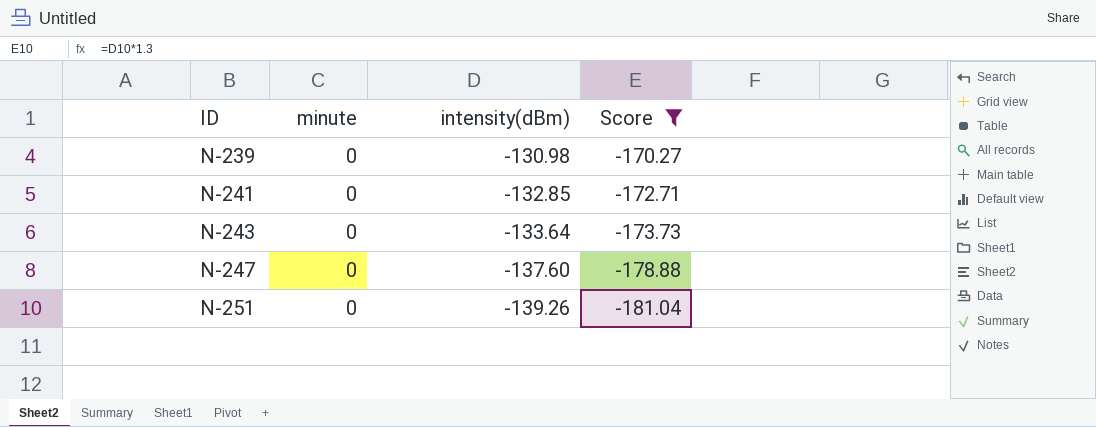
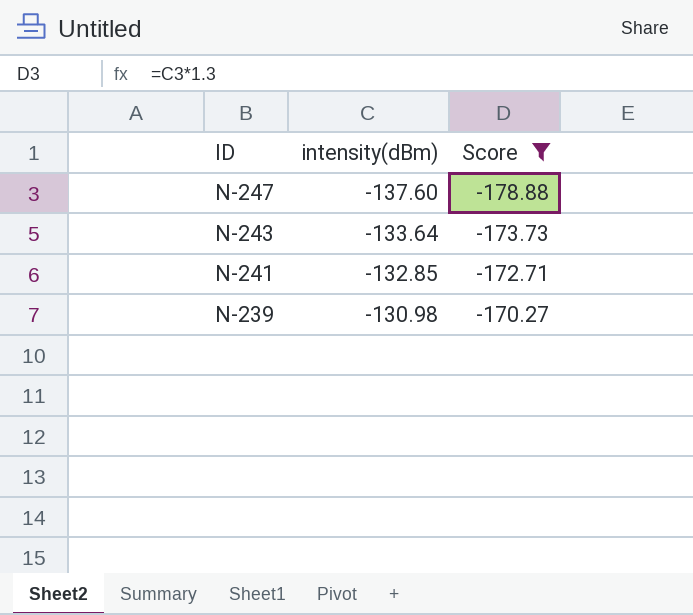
row order: ID ascending -> ID descending
column minute | position: 2 -> none
row N-251: 0 | -139.26 | -181.04 -> none

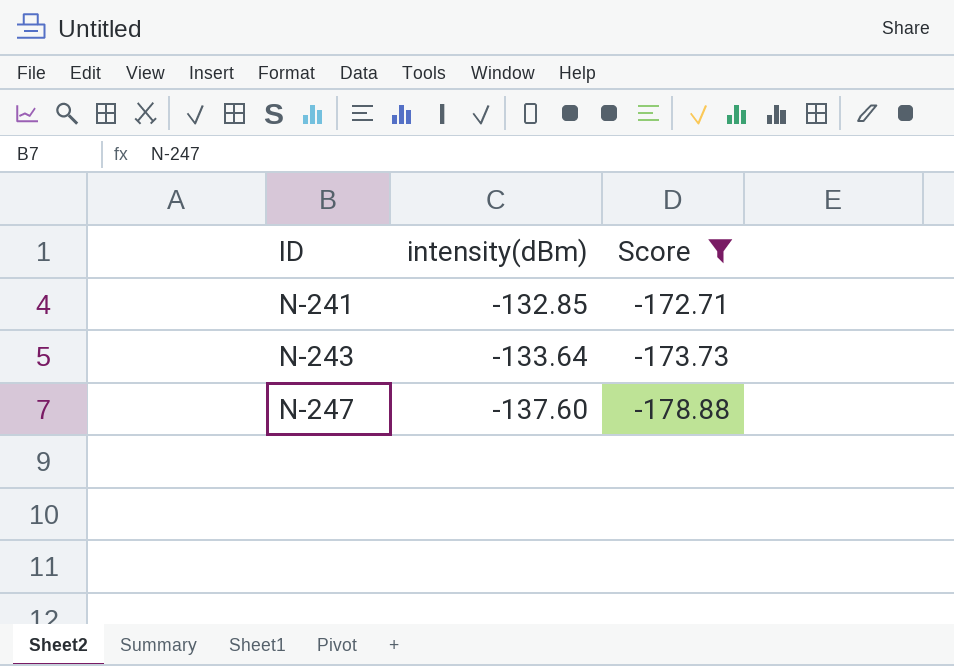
row order: ID descending -> ID ascending
row N-239: -130.98 | -170.27 -> none

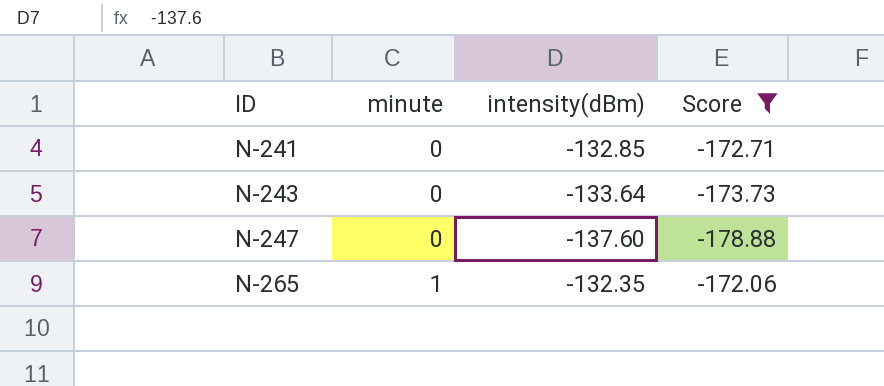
column minute | position: none -> 2
row N-265: none -> 1 | -132.35 | -172.06

